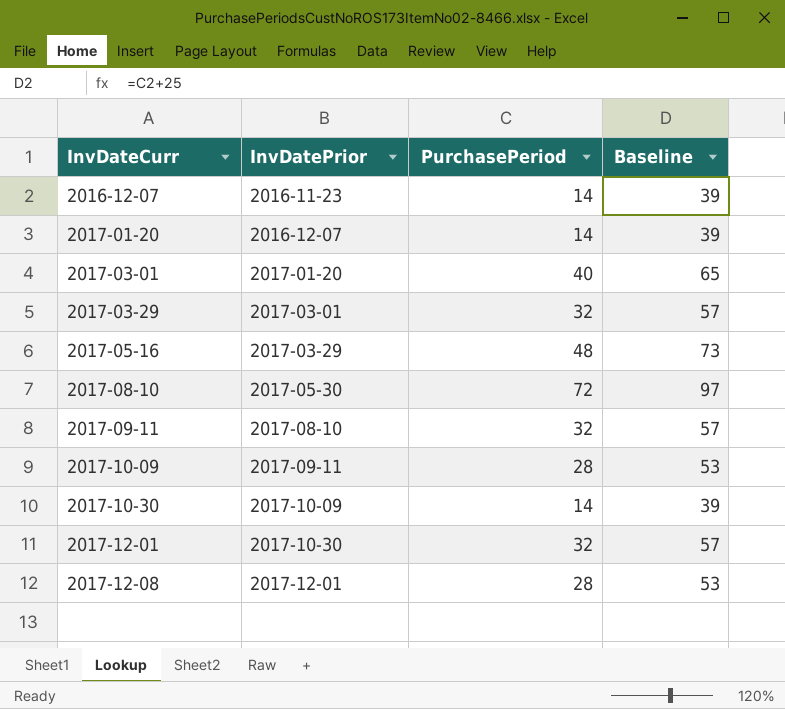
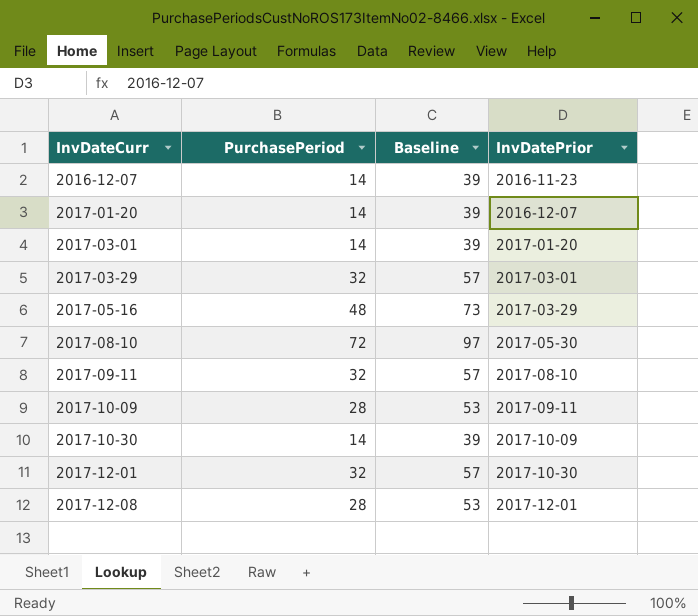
column InvDatePrior | position: 2 -> 4
2017-03-01 | PurchasePeriod: 40 -> 14
2017-03-01 | Baseline: 65 -> 39

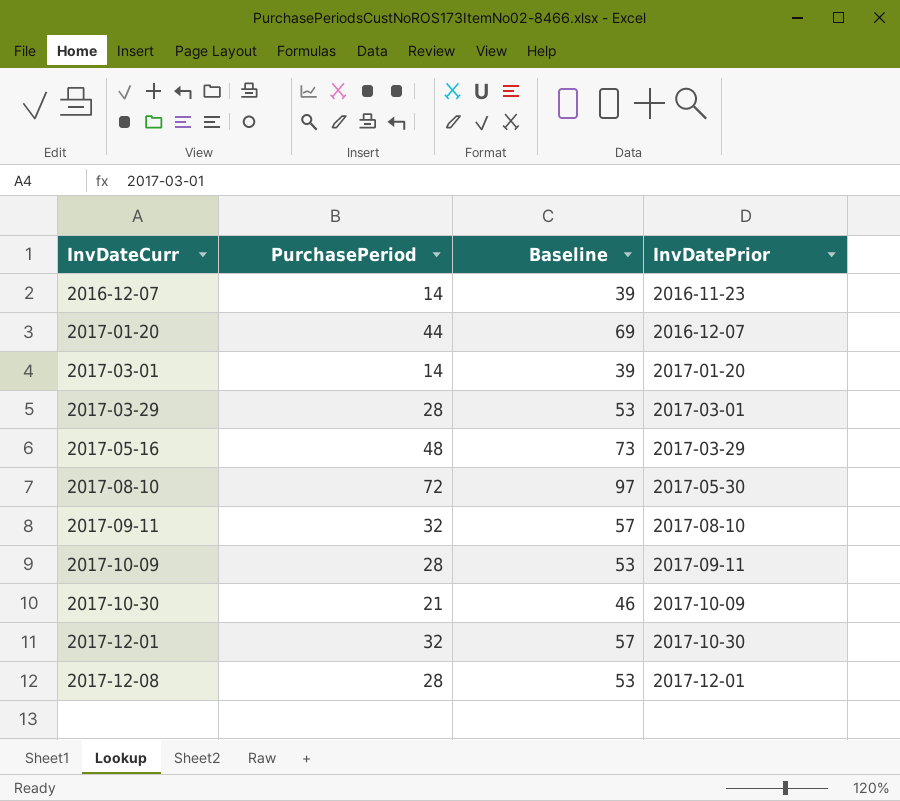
2017-01-20 | PurchasePeriod: 14 -> 44
2017-01-20 | Baseline: 39 -> 69
2017-03-29 | PurchasePeriod: 32 -> 28
2017-03-29 | Baseline: 57 -> 53
2017-10-30 | PurchasePeriod: 14 -> 21
2017-10-30 | Baseline: 39 -> 46

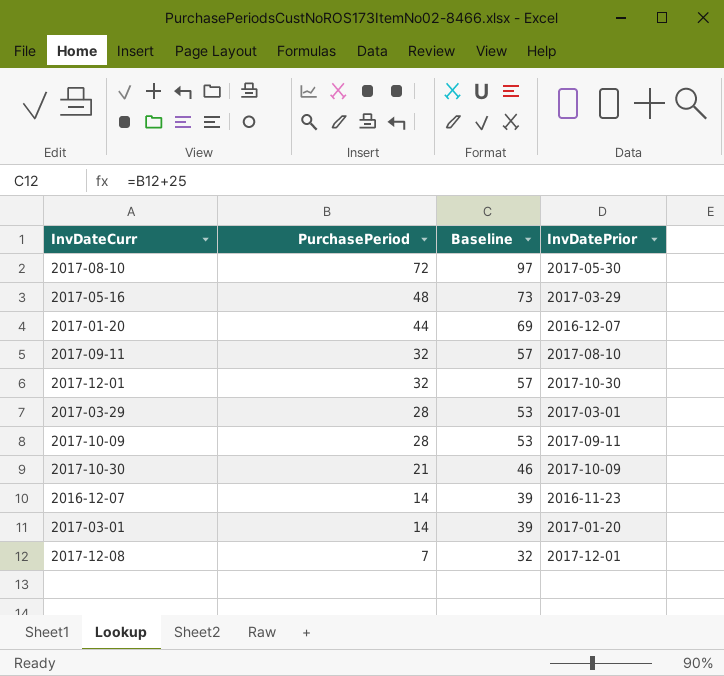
row order: InvDateCurr ascending -> PurchasePeriod descending
2017-12-08 | PurchasePeriod: 28 -> 7
2017-12-08 | Baseline: 53 -> 32

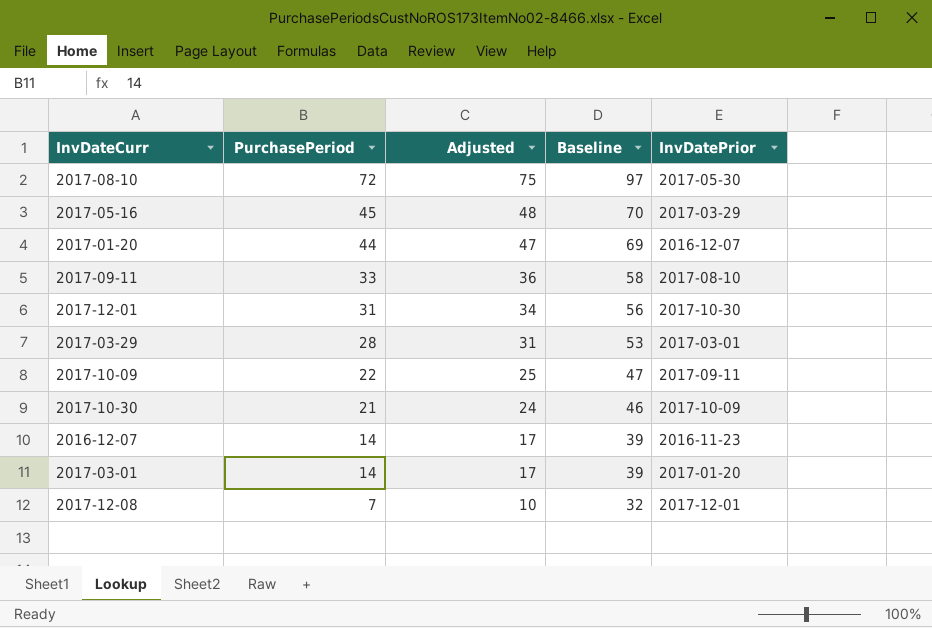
column Adjusted | formula: none -> [PurchasePeriod] + 3
2017-05-16 | PurchasePeriod: 48 -> 45
2017-05-16 | Baseline: 73 -> 70
2017-09-11 | PurchasePeriod: 32 -> 33
2017-09-11 | Baseline: 57 -> 58
2017-12-01 | PurchasePeriod: 32 -> 31
2017-12-01 | Baseline: 57 -> 56
2017-10-09 | PurchasePeriod: 28 -> 22
2017-10-09 | Baseline: 53 -> 47

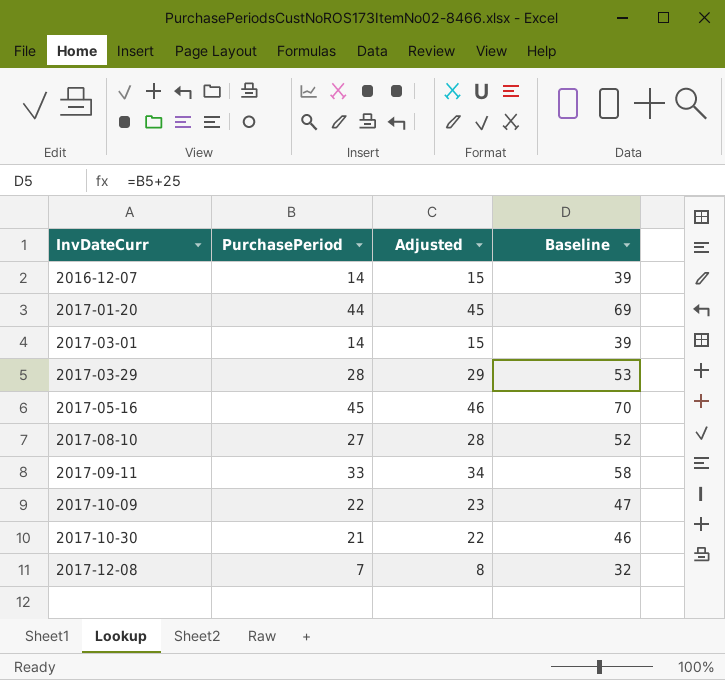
row order: PurchasePeriod descending -> InvDateCurr ascending
column InvDatePrior | position: 5 -> none
column Adjusted | formula: [PurchasePeriod] + 3 -> [PurchasePeriod] + 1
row 2017-12-01: 31 | 34 | 56 | 2017-10-30 -> none
2017-08-10 | PurchasePeriod: 72 -> 27
2017-08-10 | Baseline: 97 -> 52

